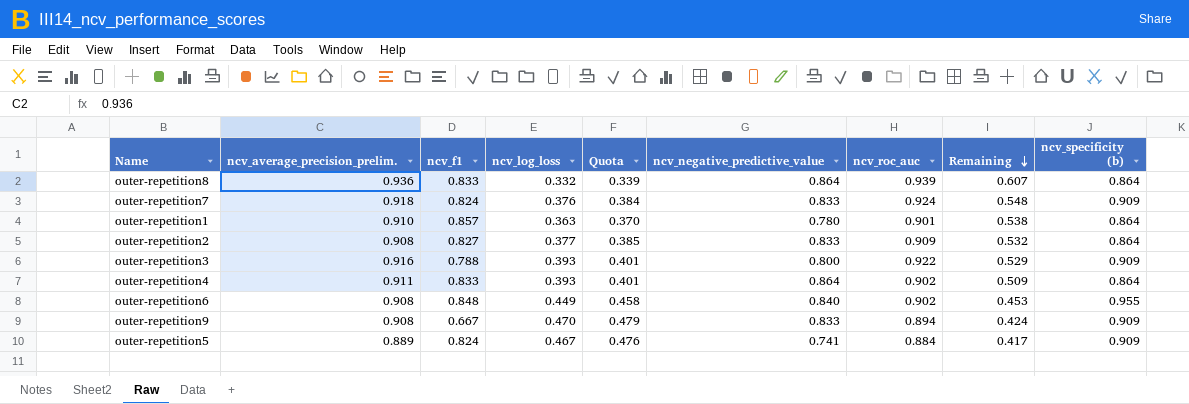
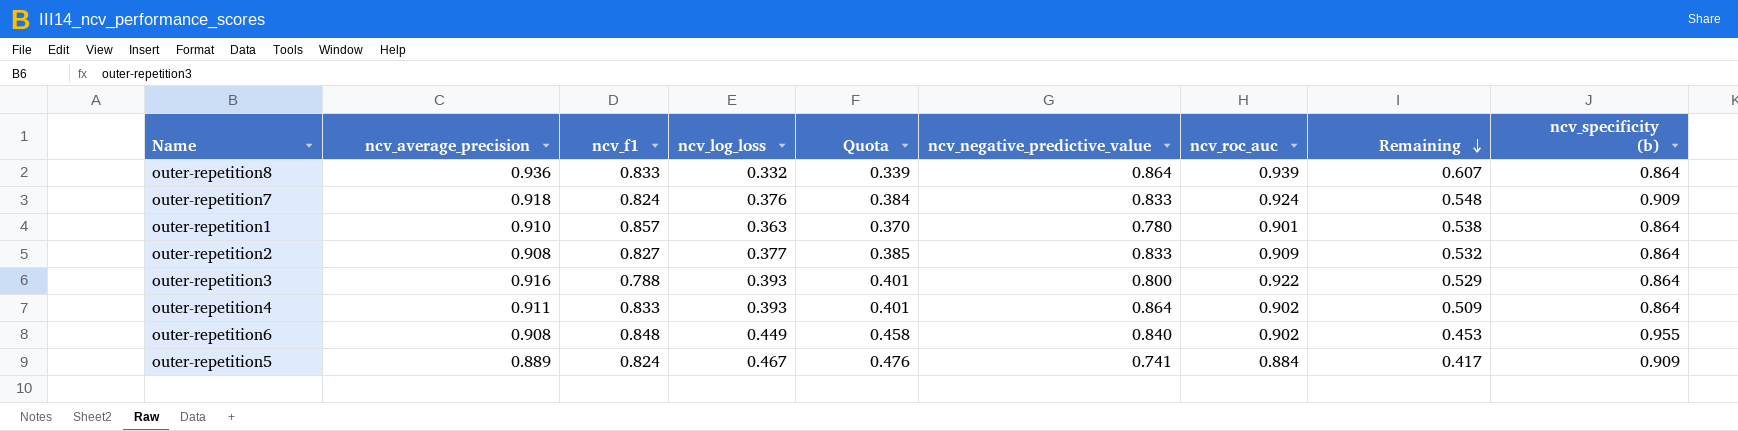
column name: ncv_average_precision_prelim. -> ncv_average_precision
row outer-repetition9: 0.908 | 0.667 | 0.470 | 0.479 | 0.833 | 0.894 | 0.424 | 0.909 -> none
outer-repetition3 | ncv_specificity (b): 0.909 -> 0.864

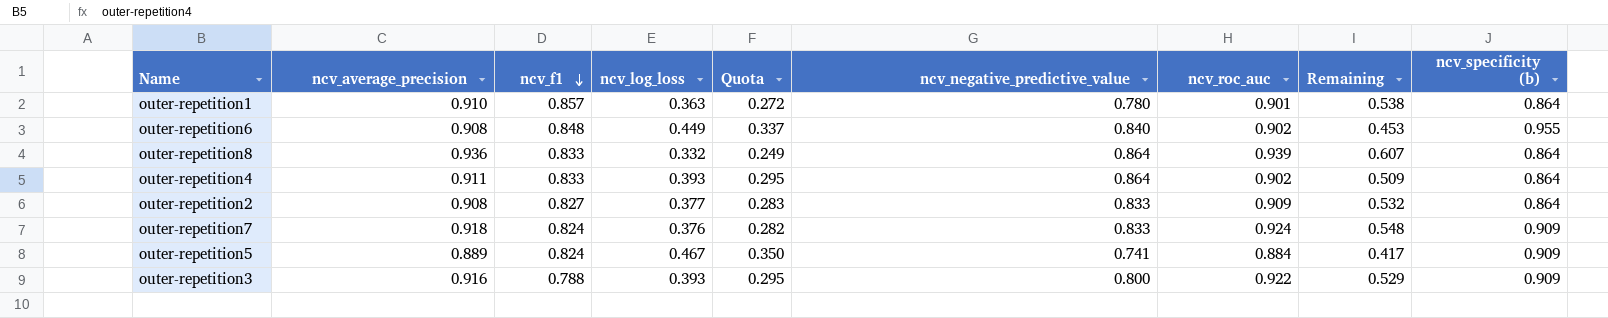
row order: Remaining descending -> ncv_f1 descending
column Quota | formula: [ncv_log_loss] * 1.02 -> [ncv_log_loss] * 0.75
outer-repetition3 | ncv_specificity (b): 0.864 -> 0.909

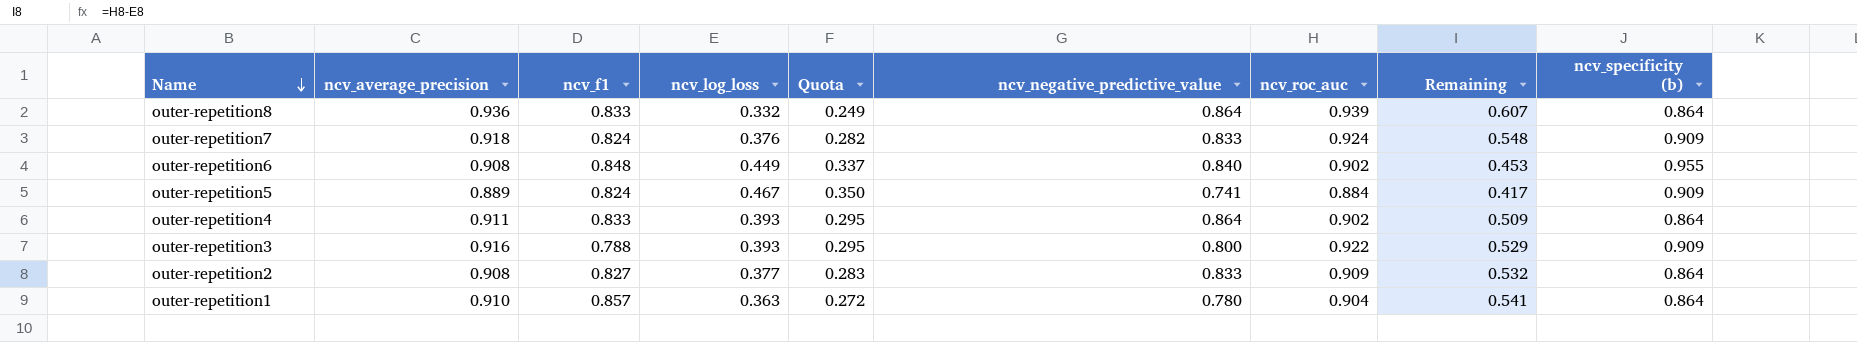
row order: ncv_f1 descending -> Name descending
outer-repetition1 | ncv_roc_auc: 0.901 -> 0.904
outer-repetition1 | Remaining: 0.538 -> 0.541

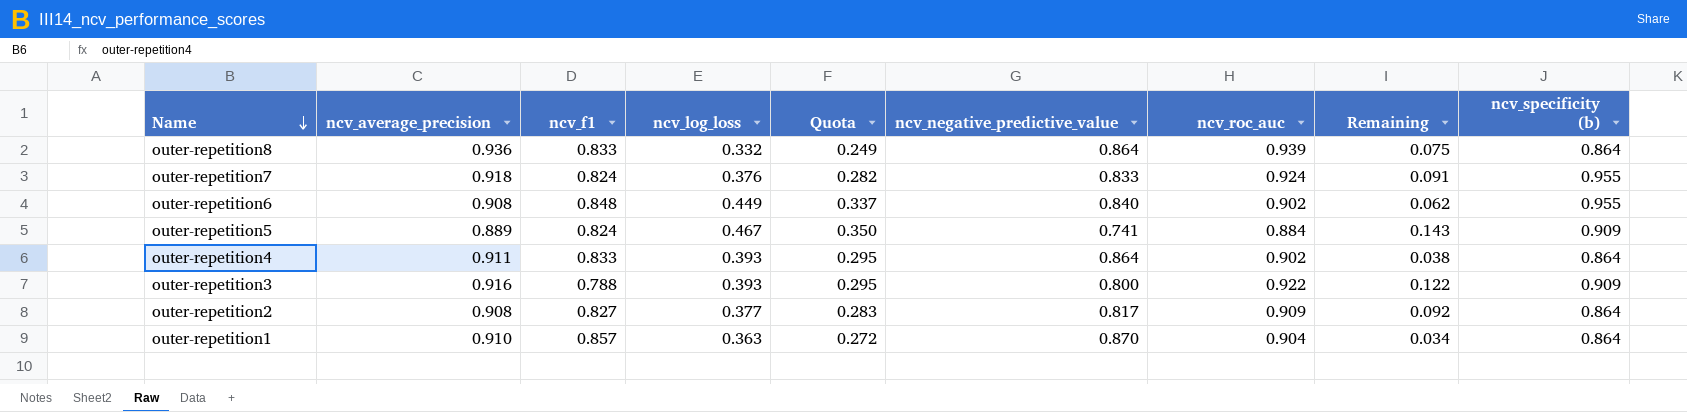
column Remaining | formula: [ncv_roc_auc] - [ncv_log_loss] -> [ncv_roc_auc] - [ncv_negative_predictive_value]
outer-repetition7 | ncv_specificity (b): 0.909 -> 0.955
outer-repetition2 | ncv_negative_predictive_value: 0.833 -> 0.817
outer-repetition1 | ncv_negative_predictive_value: 0.780 -> 0.870

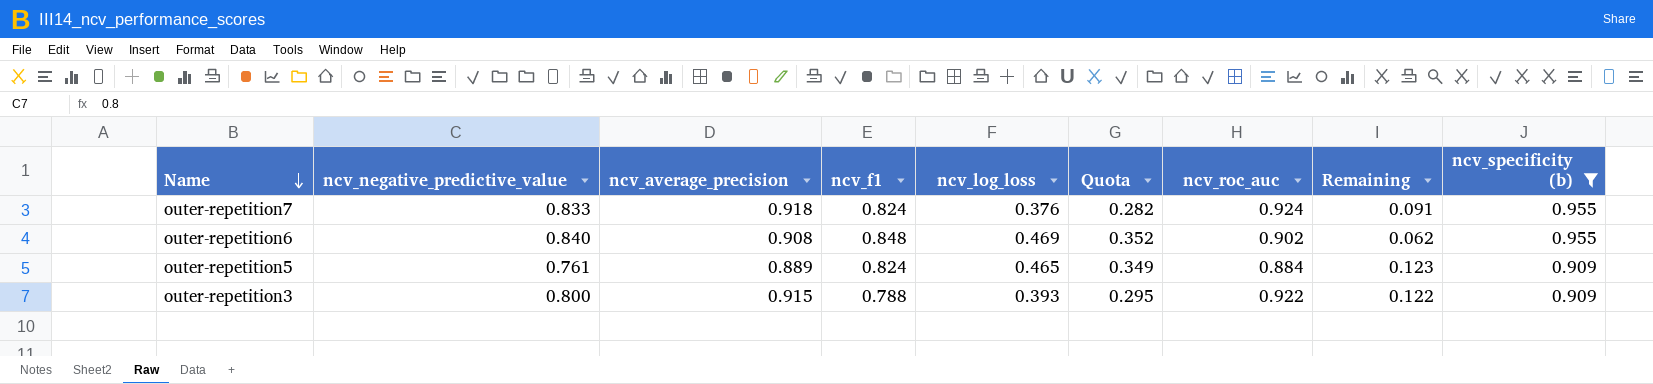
filter: none -> ncv_specificity (b) != 0.864
column ncv_negative_predictive_value | position: 6 -> 2
outer-repetition6 | ncv_log_loss: 0.449 -> 0.469
outer-repetition6 | Quota: 0.337 -> 0.352
outer-repetition5 | ncv_negative_predictive_value: 0.741 -> 0.761
outer-repetition5 | ncv_log_loss: 0.467 -> 0.465
outer-repetition5 | Quota: 0.350 -> 0.349
outer-repetition5 | Remaining: 0.143 -> 0.123
outer-repetition3 | ncv_average_precision: 0.916 -> 0.915

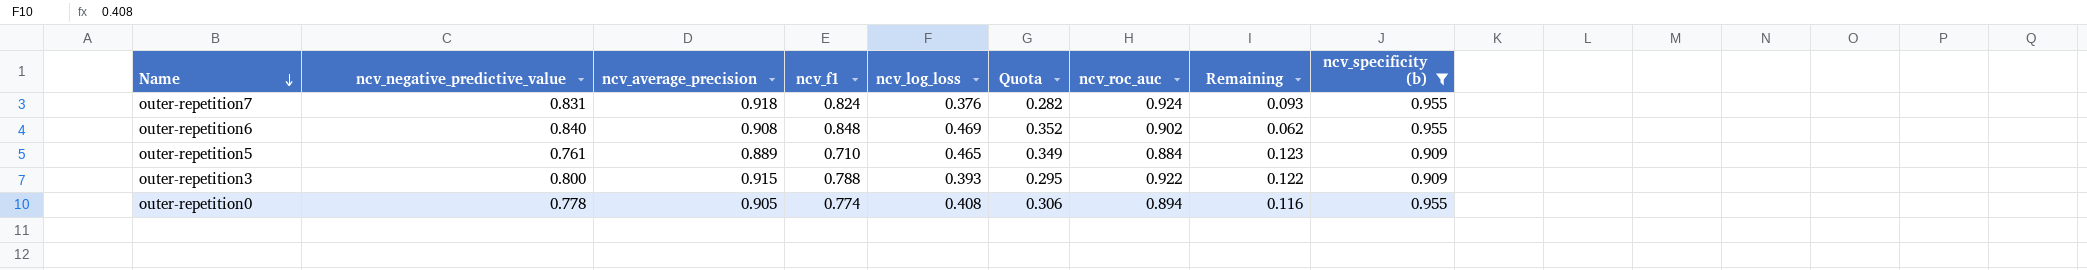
outer-repetition7 | ncv_negative_predictive_value: 0.833 -> 0.831
outer-repetition7 | Remaining: 0.091 -> 0.093
outer-repetition5 | ncv_f1: 0.824 -> 0.710
row outer-repetition0: none -> 0.778 | 0.905 | 0.774 | 0.408 | 0.306 | 0.894 | 0.116 | 0.955

